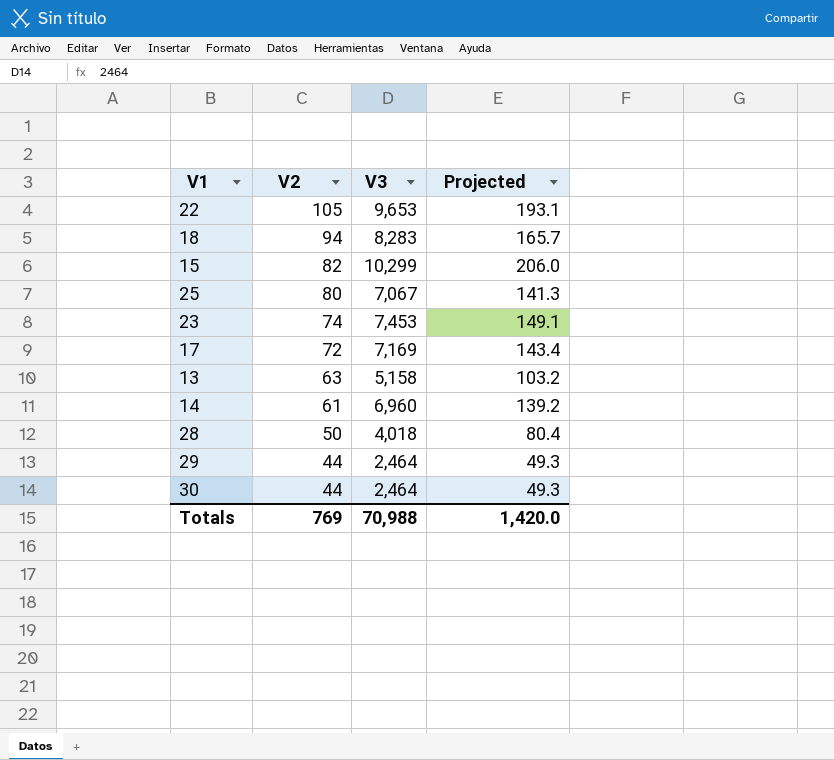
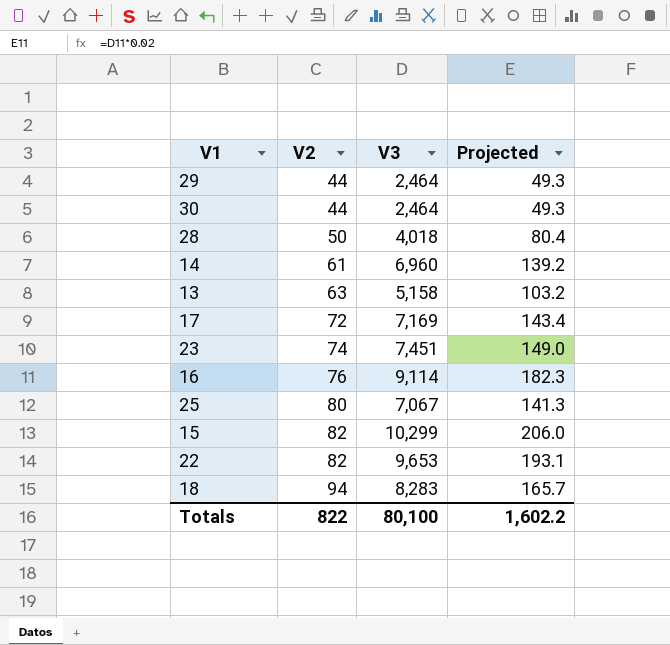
row order: V2 descending -> V2 ascending
23 | V3: 7,453 -> 7,451
23 | Projected: 149.1 -> 149.0
row 16: none -> 76 | 9,114 | 182.3
22 | V2: 105 -> 82
Totals | V2: 769 -> 822
Totals | V3: 70,988 -> 80,100
Totals | Projected: 1,420.0 -> 1,602.2

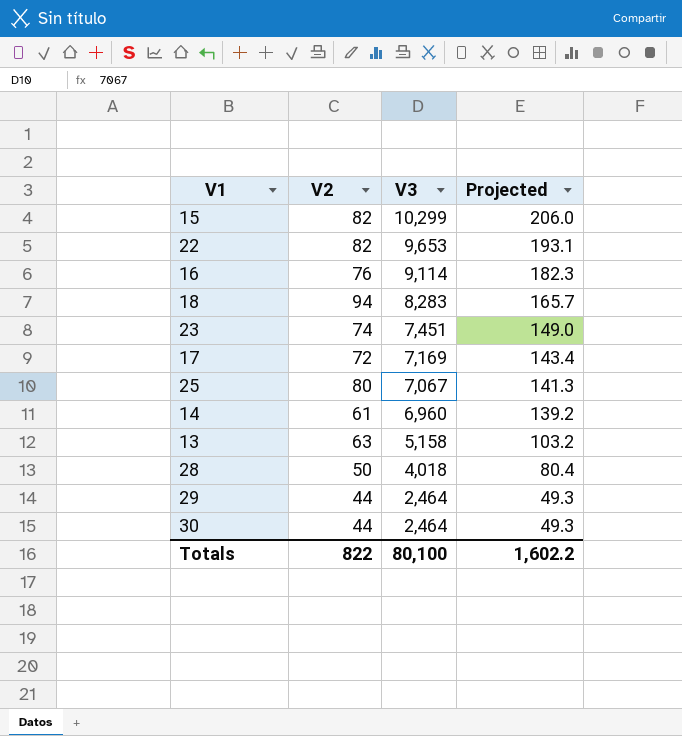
row order: V2 ascending -> V3 descending

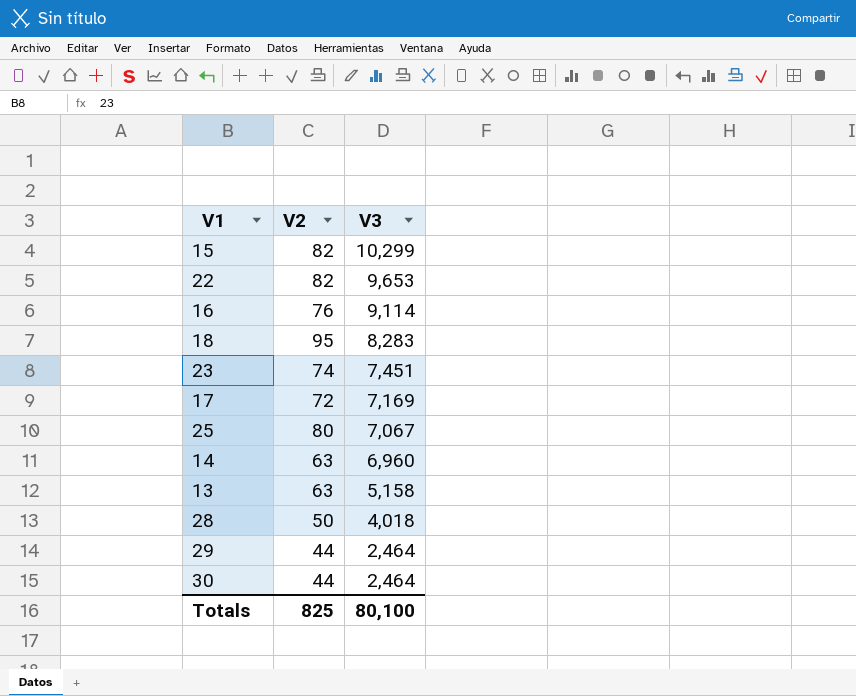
column Projected | formula: [V3] * 0.02 -> none
18 | V2: 94 -> 95
14 | V2: 61 -> 63
Totals | V2: 822 -> 825

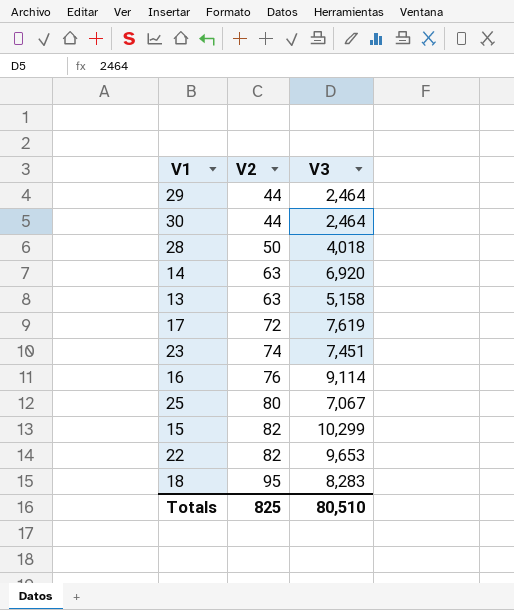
row order: V3 descending -> V2 ascending
14 | V3: 6,960 -> 6,920
17 | V3: 7,169 -> 7,619
Totals | V3: 80,100 -> 80,510

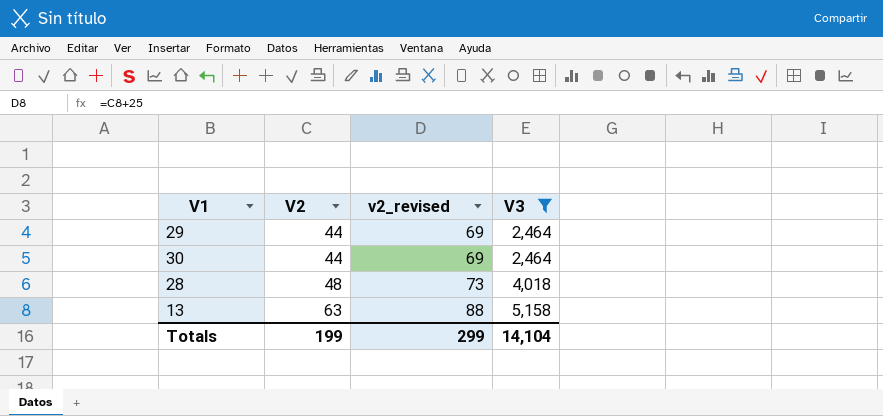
filter: none -> V3 <= 5,158
column v2_revised | formula: none -> [V2] + 25
28 | V2: 50 -> 48
Totals | V2: 825 -> 199
Totals | V3: 80,510 -> 14,104

